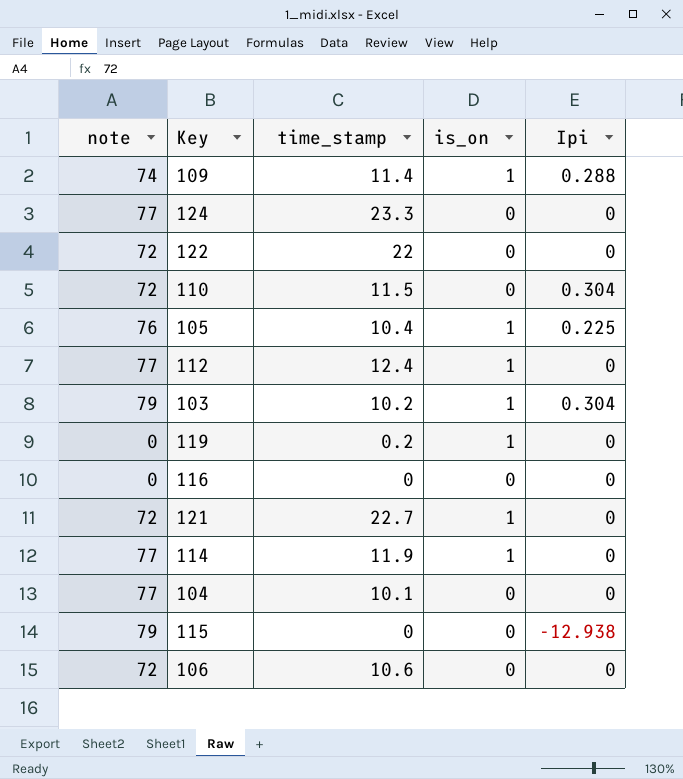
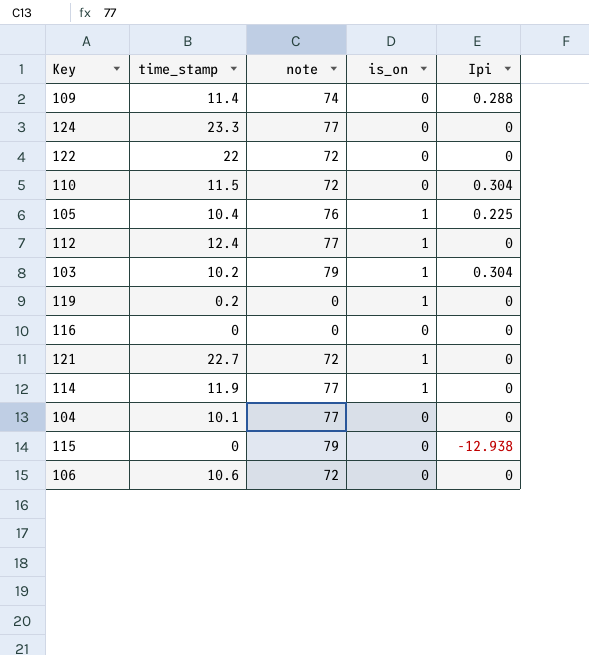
column note | position: 1 -> 3
109 | is_on: 1 -> 0

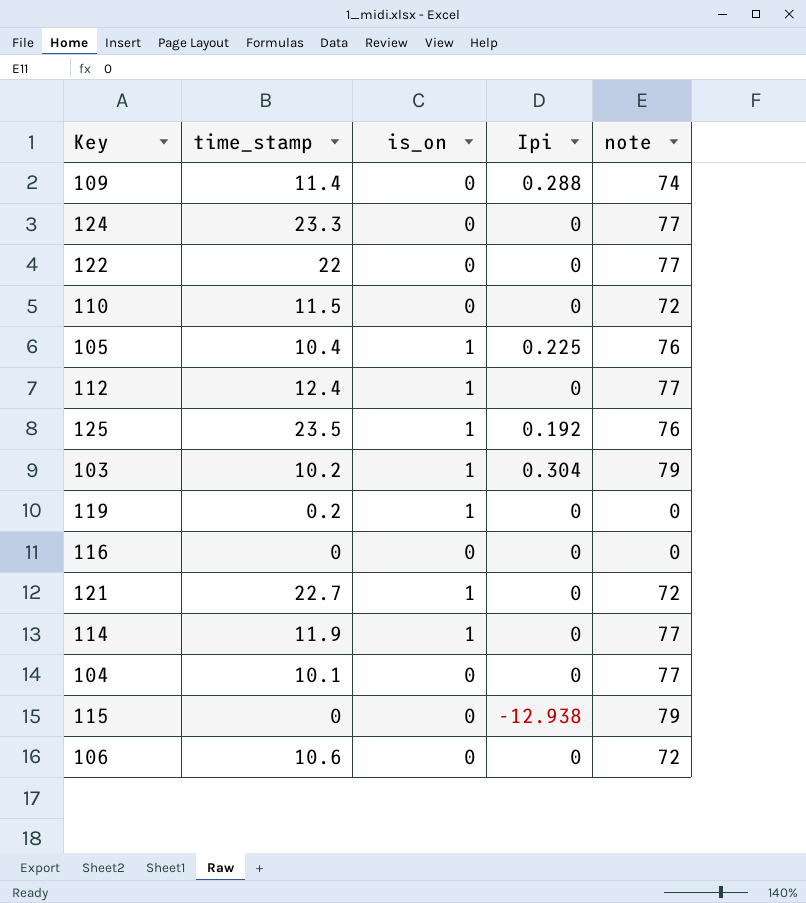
column note | position: 3 -> 5
122 | note: 72 -> 77
110 | Ipi: 0.304 -> 0
row 125: none -> 23.5 | 1 | 0.192 | 76

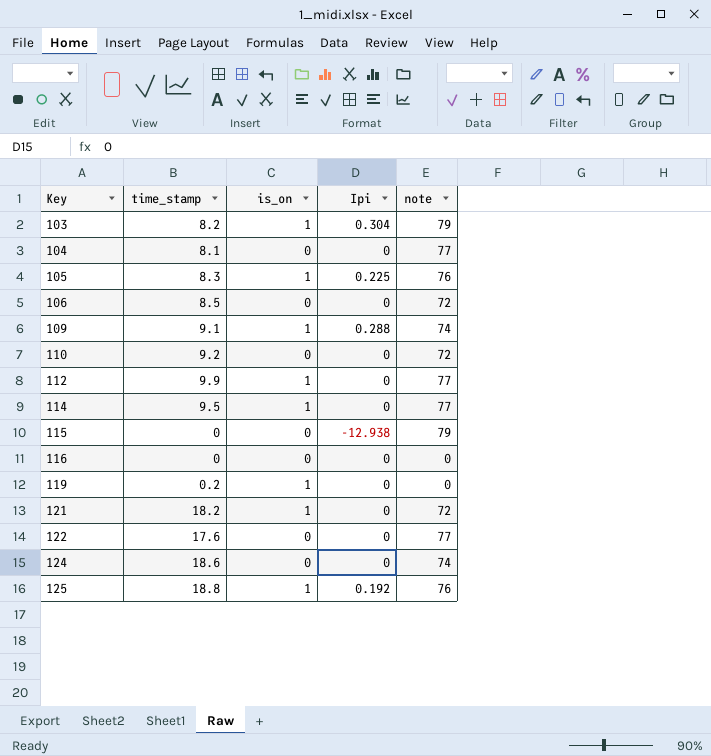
row order: none -> Key ascending
103 | time_stamp: 10.2 -> 8.2
104 | time_stamp: 10.1 -> 8.1
105 | time_stamp: 10.4 -> 8.3
106 | time_stamp: 10.6 -> 8.5
109 | time_stamp: 11.4 -> 9.1
109 | is_on: 0 -> 1
110 | time_stamp: 11.5 -> 9.2
112 | time_stamp: 12.4 -> 9.9
114 | time_stamp: 11.9 -> 9.5
121 | time_stamp: 22.7 -> 18.2
122 | time_stamp: 22 -> 17.6
124 | time_stamp: 23.3 -> 18.6
124 | note: 77 -> 74
125 | time_stamp: 23.5 -> 18.8

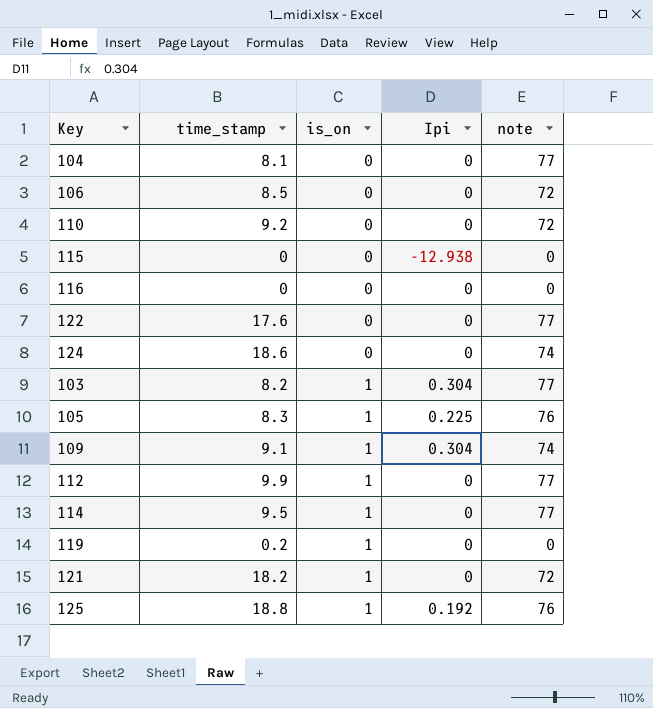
row order: Key ascending -> is_on ascending
115 | note: 79 -> 0
103 | note: 79 -> 77
109 | Ipi: 0.288 -> 0.304

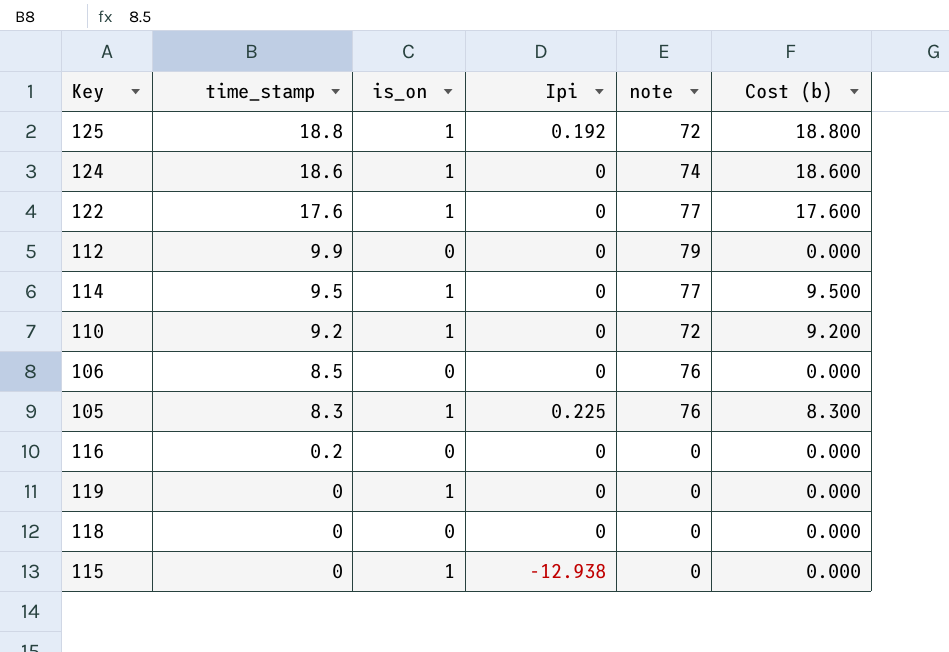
row order: is_on ascending -> time_stamp descending
column Cost (b) | formula: none -> [time_stamp] * [is_on]
row 104: 8.1 | 0 | 0 | 77 -> none
row 103: 8.2 | 1 | 0.304 | 77 -> none
row 109: 9.1 | 1 | 0.304 | 74 -> none
row 121: 18.2 | 1 | 0 | 72 -> none
125 | note: 76 -> 72
124 | is_on: 0 -> 1
122 | is_on: 0 -> 1
112 | is_on: 1 -> 0
112 | note: 77 -> 79
110 | is_on: 0 -> 1
106 | note: 72 -> 76
116 | time_stamp: 0 -> 0.2
119 | time_stamp: 0.2 -> 0
row 118: none -> 0 | 0 | 0 | 0 | 0.000
115 | is_on: 0 -> 1

